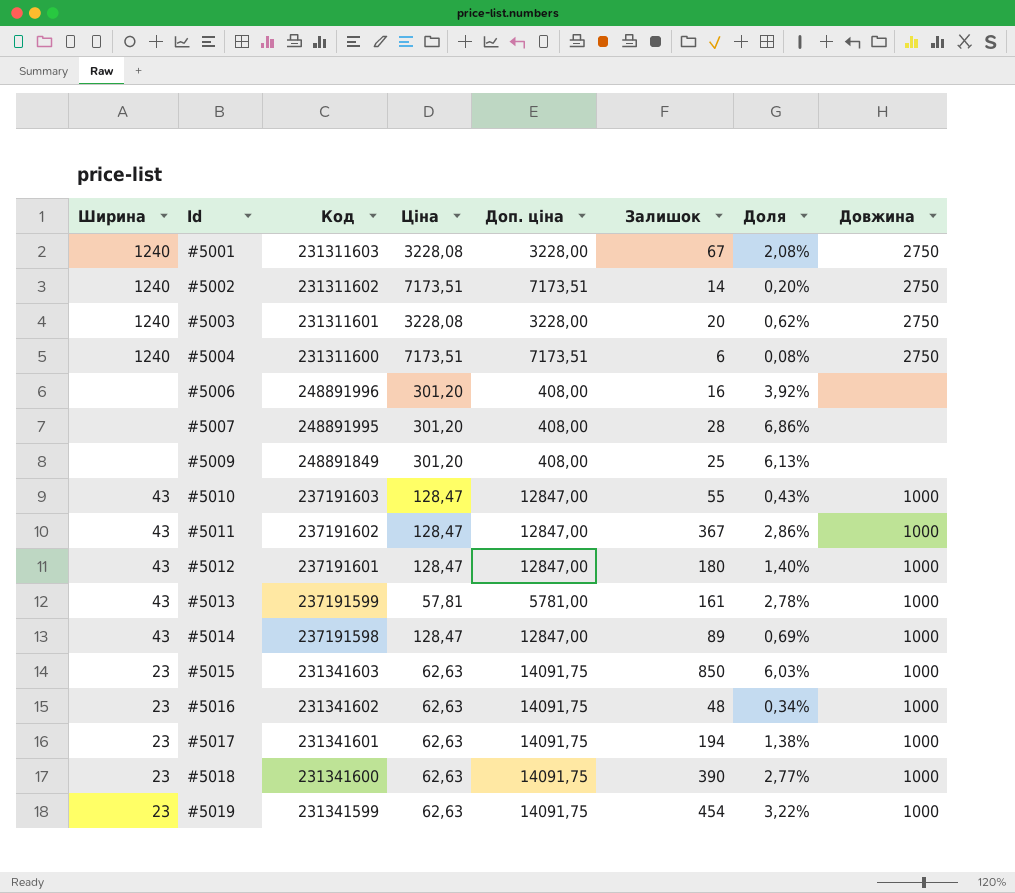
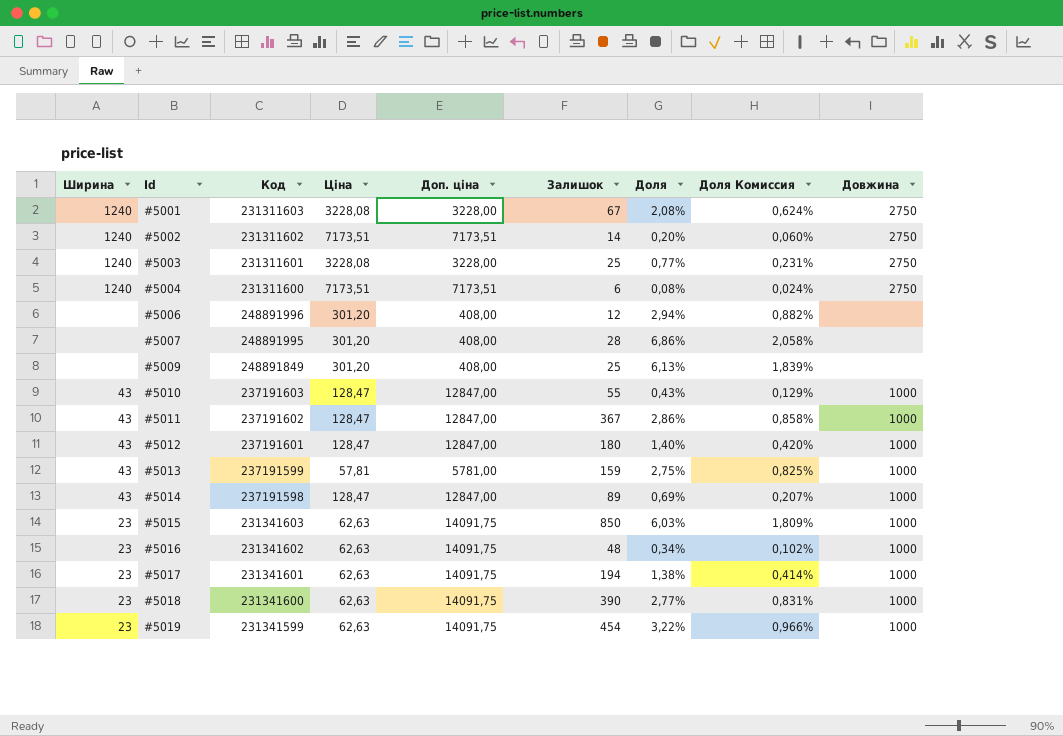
column Доля Комиссия | formula: none -> [Доля] * 0,3
#5003 | Залишок: 20 -> 25
#5003 | Доля: 0,62% -> 0,77%
#5006 | Залишок: 16 -> 12
#5006 | Доля: 3,92% -> 2,94%
#5013 | Залишок: 161 -> 159
#5013 | Доля: 2,78% -> 2,75%

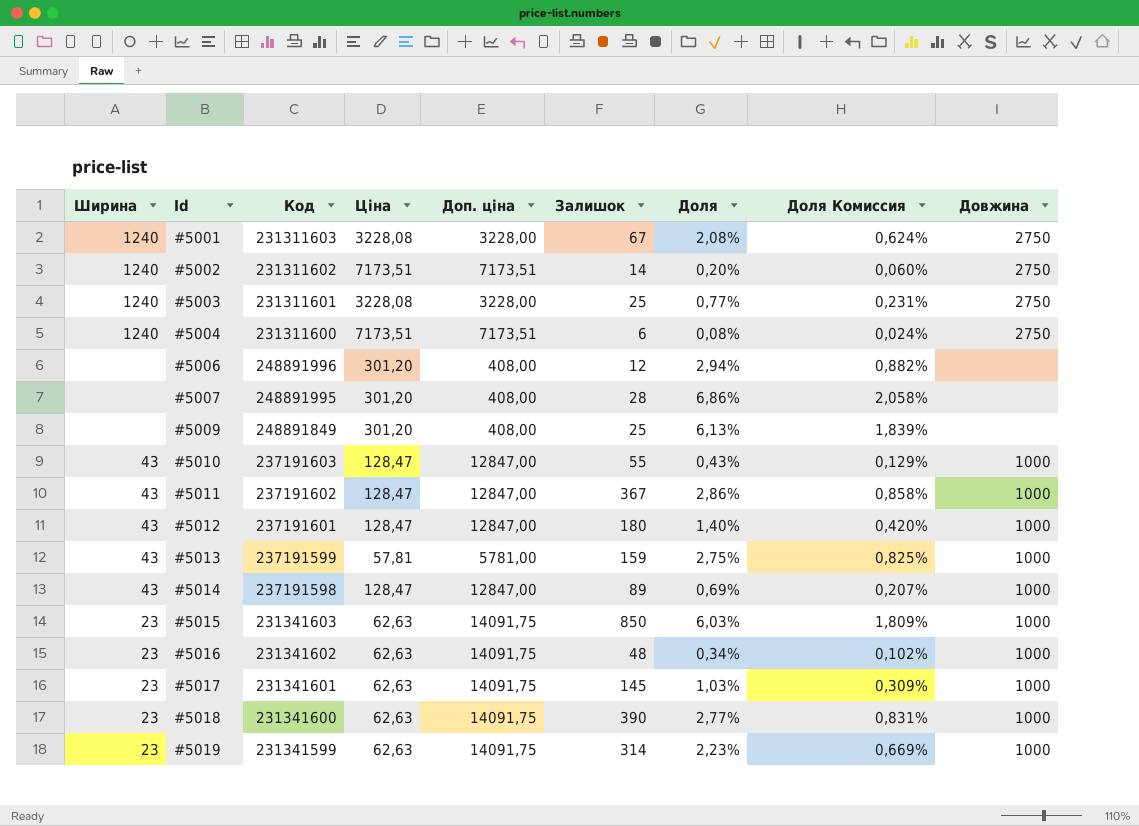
#5017 | Залишок: 194 -> 145
#5017 | Доля: 1,38% -> 1,03%
#5017 | Доля Комиссия: 0,414% -> 0,309%
#5019 | Залишок: 454 -> 314
#5019 | Доля: 3,22% -> 2,23%
#5019 | Доля Комиссия: 0,966% -> 0,669%

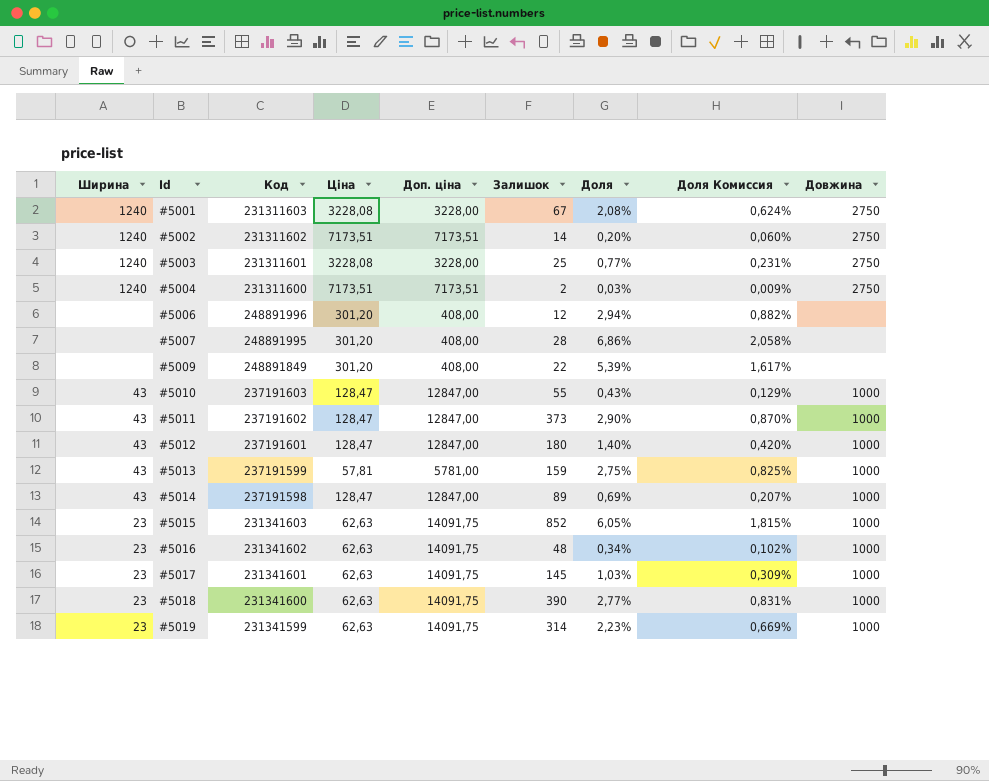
#5004 | Залишок: 6 -> 2
#5004 | Доля: 0,08% -> 0,03%
#5004 | Доля Комиссия: 0,024% -> 0,009%
#5009 | Залишок: 25 -> 22
#5009 | Доля: 6,13% -> 5,39%
#5009 | Доля Комиссия: 1,839% -> 1,617%
#5011 | Залишок: 367 -> 373
#5011 | Доля: 2,86% -> 2,90%
#5011 | Доля Комиссия: 0,858% -> 0,870%
#5015 | Залишок: 850 -> 852
#5015 | Доля: 6,03% -> 6,05%
#5015 | Доля Комиссия: 1,809% -> 1,815%

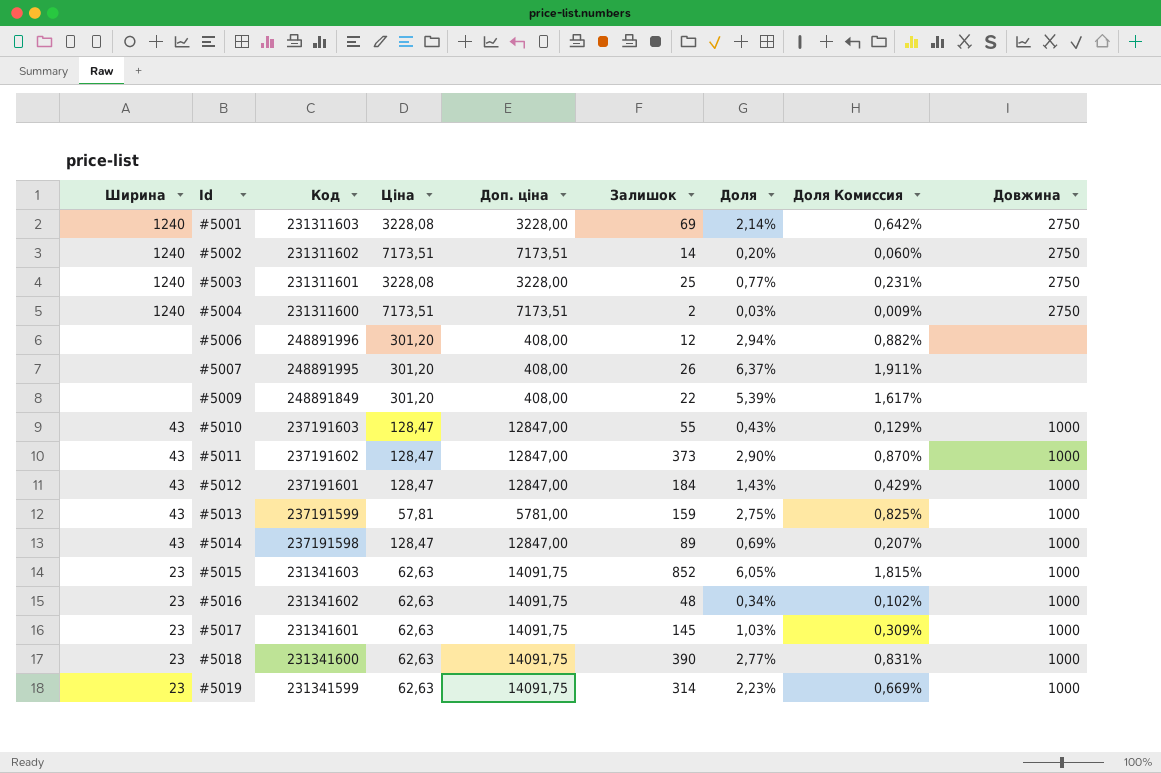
#5001 | Залишок: 67 -> 69
#5001 | Доля: 2,08% -> 2,14%
#5001 | Доля Комиссия: 0,624% -> 0,642%
#5007 | Залишок: 28 -> 26
#5007 | Доля: 6,86% -> 6,37%
#5007 | Доля Комиссия: 2,058% -> 1,911%
#5012 | Залишок: 180 -> 184
#5012 | Доля: 1,40% -> 1,43%
#5012 | Доля Комиссия: 0,420% -> 0,429%

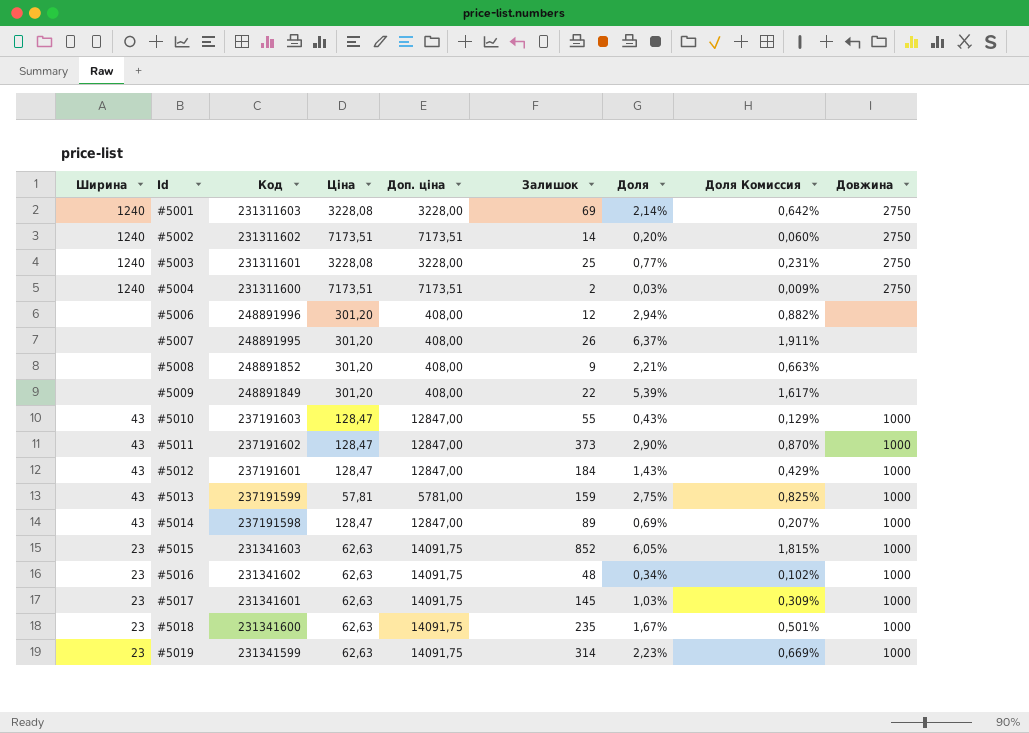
row #5008: none -> none | 248891852 | 301,20 | 408,00 | 9 | 2,21% | 0,663% | none
#5018 | Залишок: 390 -> 235
#5018 | Доля: 2,77% -> 1,67%
#5018 | Доля Комиссия: 0,831% -> 0,501%

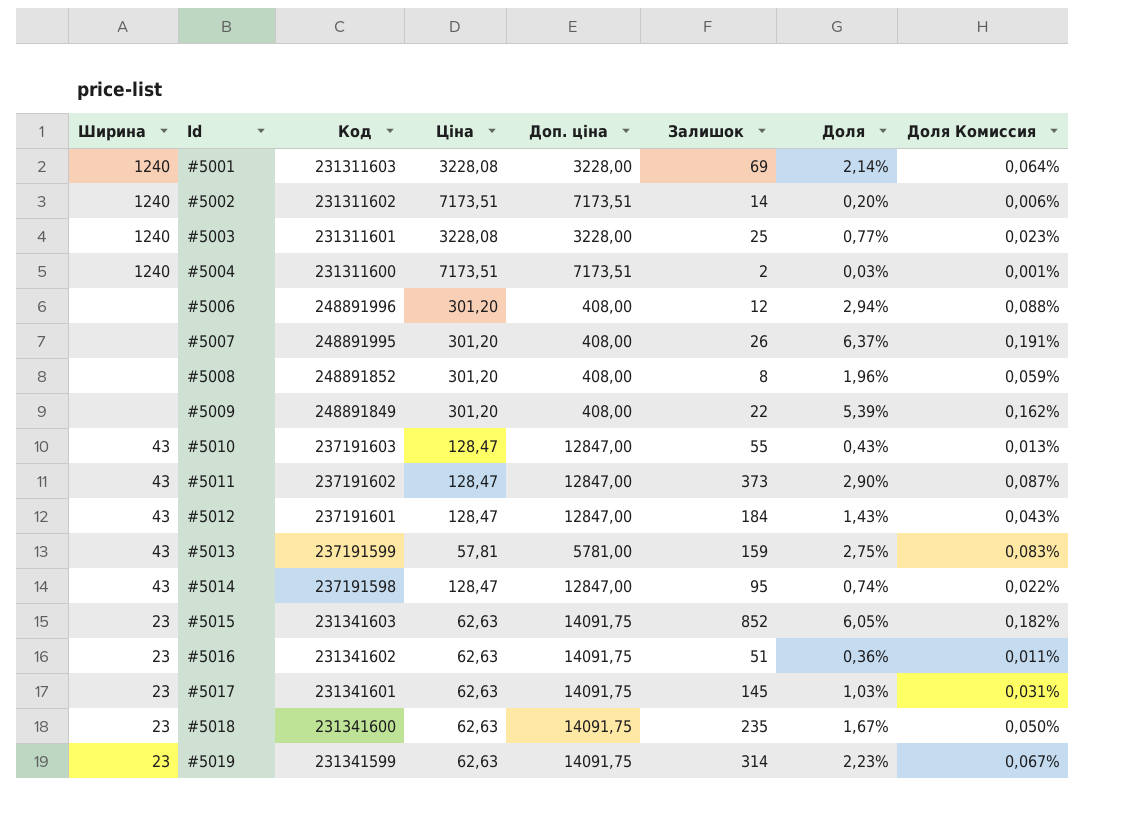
column Довжина | position: 9 -> none
column Доля Комиссия | formula: [Доля] * 0,3 -> [Доля] * 0,03
#5008 | Залишок: 9 -> 8
#5008 | Доля: 2,21% -> 1,96%
#5014 | Залишок: 89 -> 95
#5014 | Доля: 0,69% -> 0,74%
#5016 | Залишок: 48 -> 51
#5016 | Доля: 0,34% -> 0,36%

